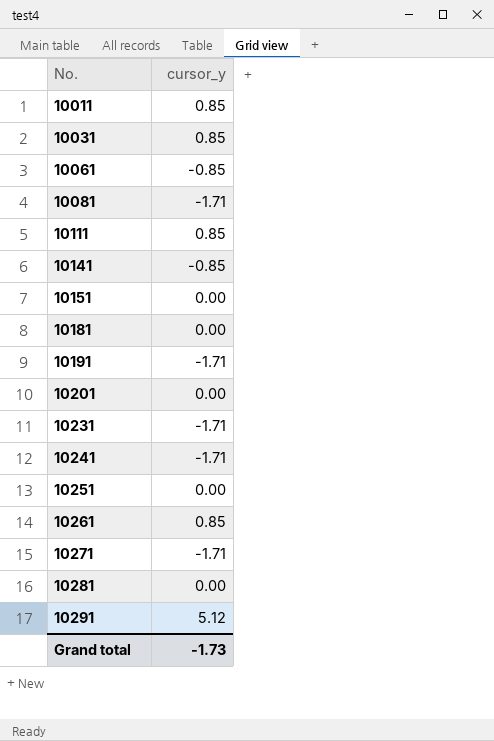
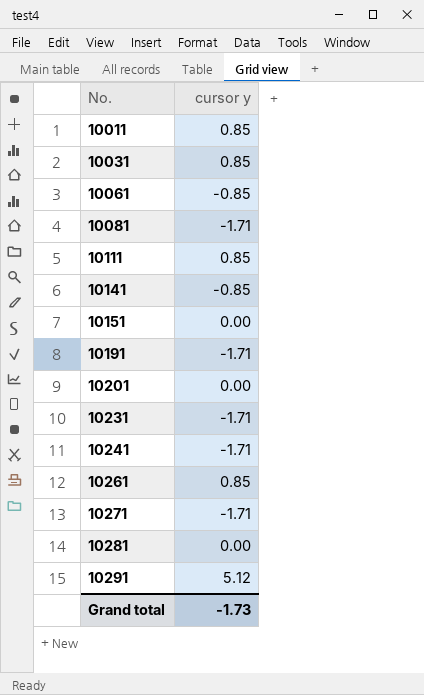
column name: cursor_y -> cursor y
row 10181: 0.00 -> none
row 10251: 0.00 -> none

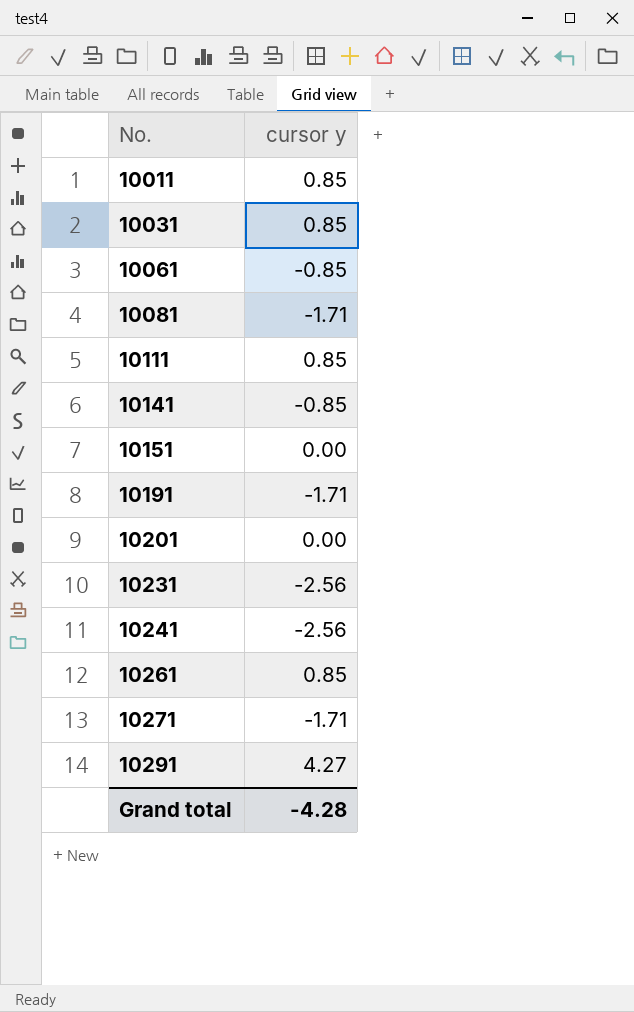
row 10281: 0.00 -> none
10231 | cursor y: -1.71 -> -2.56
10241 | cursor y: -1.71 -> -2.56
10291 | cursor y: 5.12 -> 4.27
Grand total | cursor y: -1.73 -> -4.28

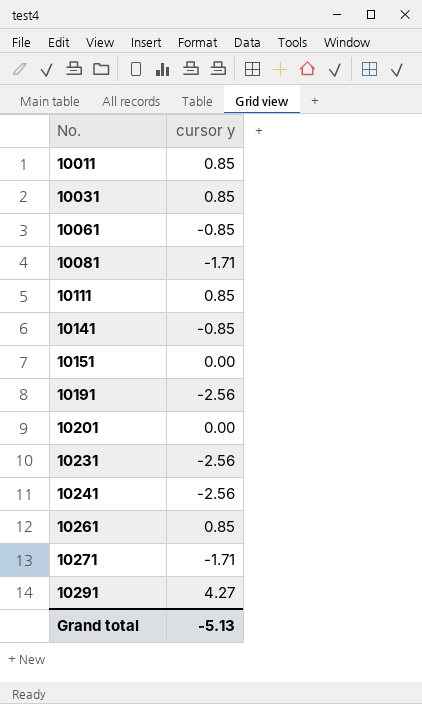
10191 | cursor y: -1.71 -> -2.56
Grand total | cursor y: -4.28 -> -5.13

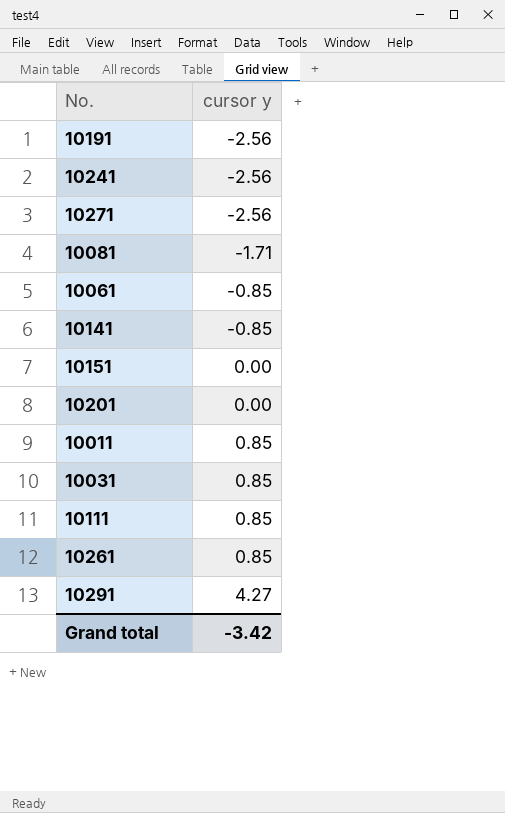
row order: No. ascending -> cursor y ascending
row 10231: -2.56 -> none
10271 | cursor y: -1.71 -> -2.56
Grand total | cursor y: -5.13 -> -3.42

